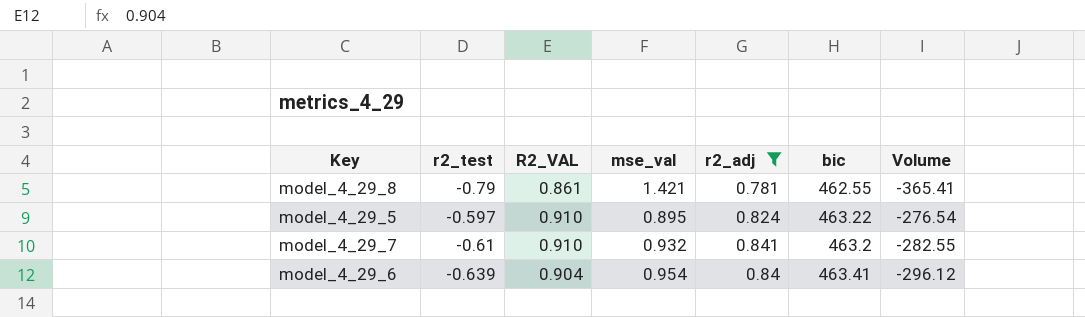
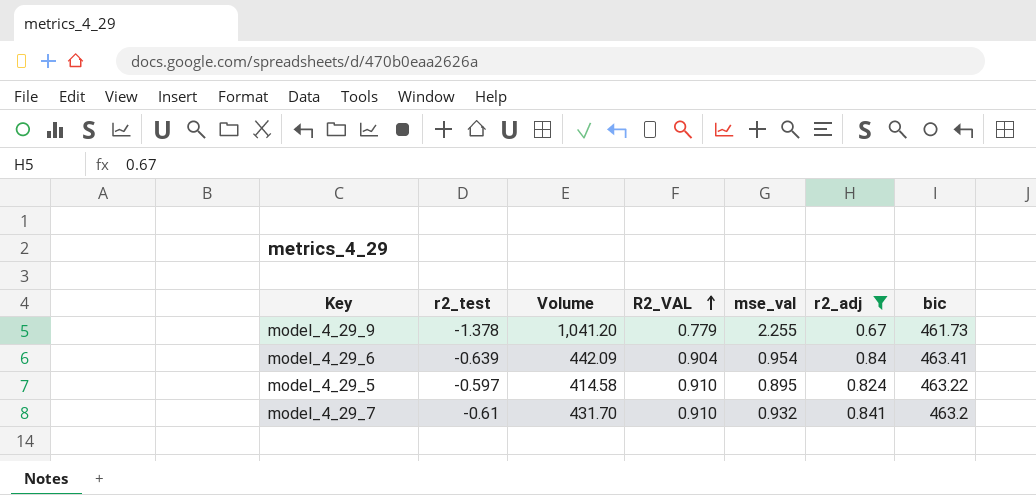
row order: none -> R2_VAL ascending
column Volume | formula: [r2_test] * [bic] -> [mse_val] * [bic]
column Volume | position: 7 -> 3
row model_4_29_8: -0.79 | 0.861 | 1.421 | 0.781 | 462.55 | -365.41 -> none
row model_4_29_9: none -> -1.378 | 1,041.20 | 0.779 | 2.255 | 0.67 | 461.73

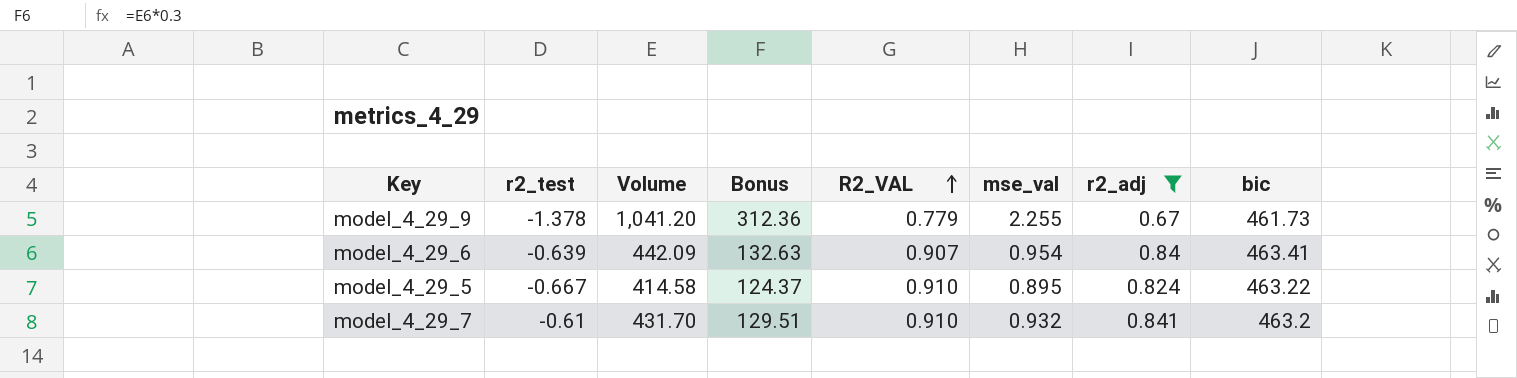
column Bonus | formula: none -> [Volume] * 0.3
model_4_29_6 | R2_VAL: 0.904 -> 0.907
model_4_29_5 | r2_test: -0.597 -> -0.667

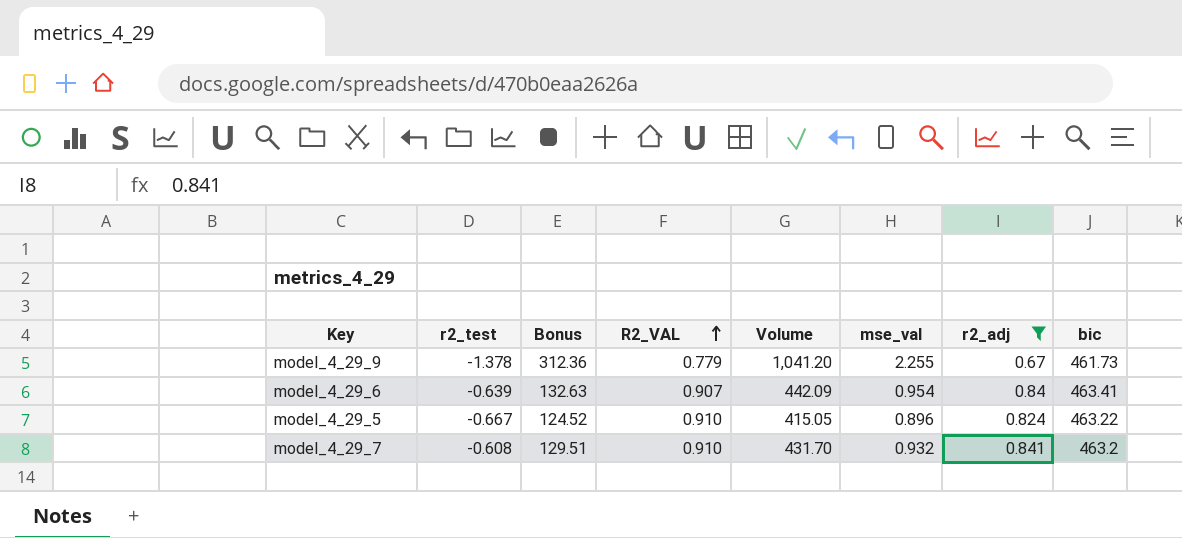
column Volume | position: 3 -> 5
model_4_29_5 | Bonus: 124.37 -> 124.52
model_4_29_5 | Volume: 414.58 -> 415.05
model_4_29_5 | mse_val: 0.895 -> 0.896
model_4_29_7 | r2_test: -0.61 -> -0.608

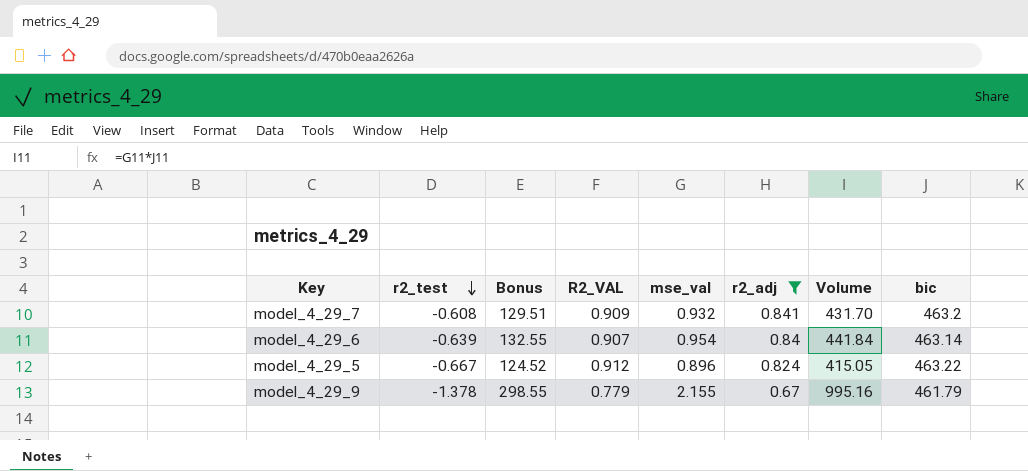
row order: R2_VAL ascending -> r2_test descending
column Volume | position: 5 -> 7
model_4_29_7 | R2_VAL: 0.910 -> 0.909
model_4_29_6 | Bonus: 132.63 -> 132.55
model_4_29_6 | Volume: 442.09 -> 441.84
model_4_29_6 | bic: 463.41 -> 463.14
model_4_29_5 | R2_VAL: 0.910 -> 0.912
model_4_29_9 | Bonus: 312.36 -> 298.55
model_4_29_9 | mse_val: 2.255 -> 2.155
model_4_29_9 | Volume: 1,041.20 -> 995.16
model_4_29_9 | bic: 461.73 -> 461.79

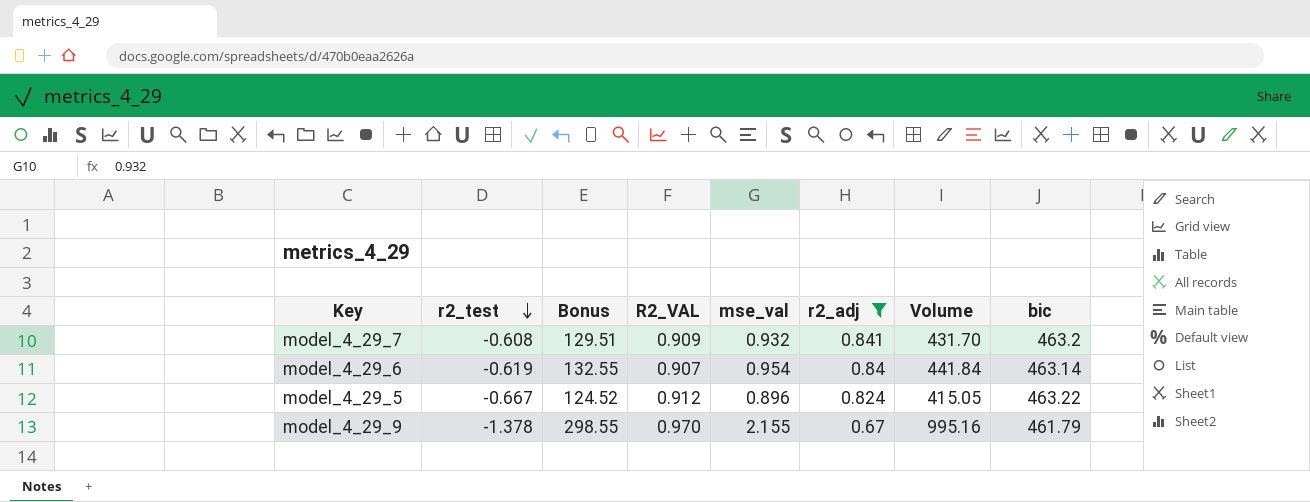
model_4_29_6 | r2_test: -0.639 -> -0.619
model_4_29_9 | R2_VAL: 0.779 -> 0.970

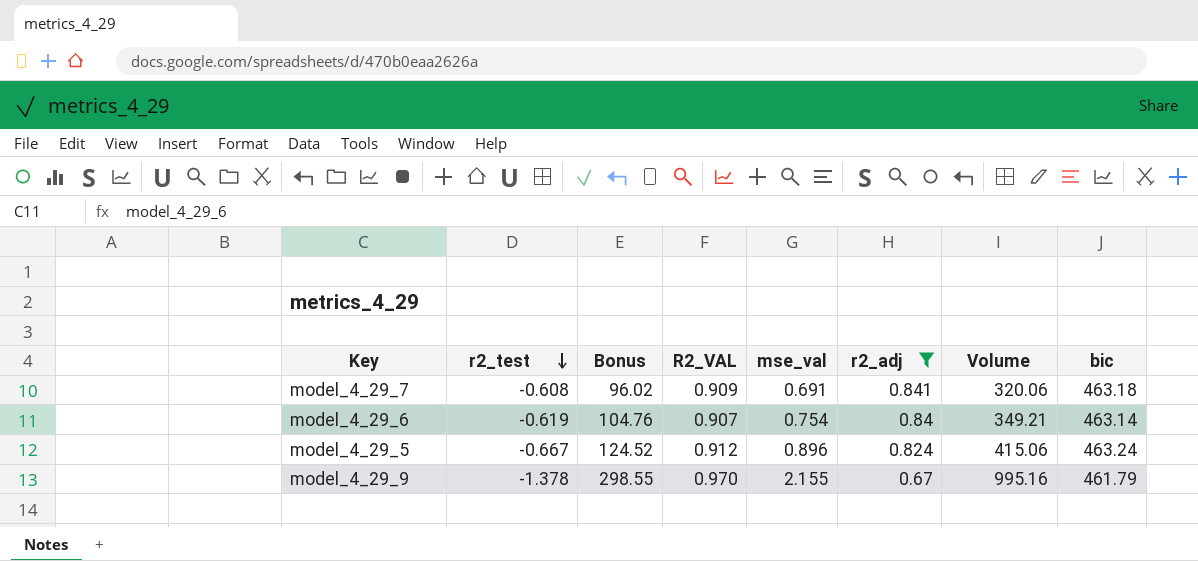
model_4_29_7 | Bonus: 129.51 -> 96.02
model_4_29_7 | mse_val: 0.932 -> 0.691
model_4_29_7 | Volume: 431.70 -> 320.06
model_4_29_7 | bic: 463.2 -> 463.18
model_4_29_6 | Bonus: 132.55 -> 104.76
model_4_29_6 | mse_val: 0.954 -> 0.754
model_4_29_6 | Volume: 441.84 -> 349.21
model_4_29_5 | Volume: 415.05 -> 415.06
model_4_29_5 | bic: 463.22 -> 463.24

